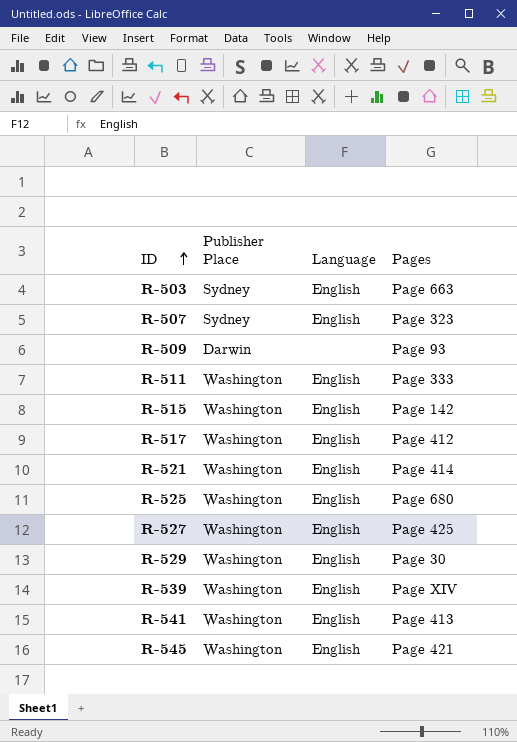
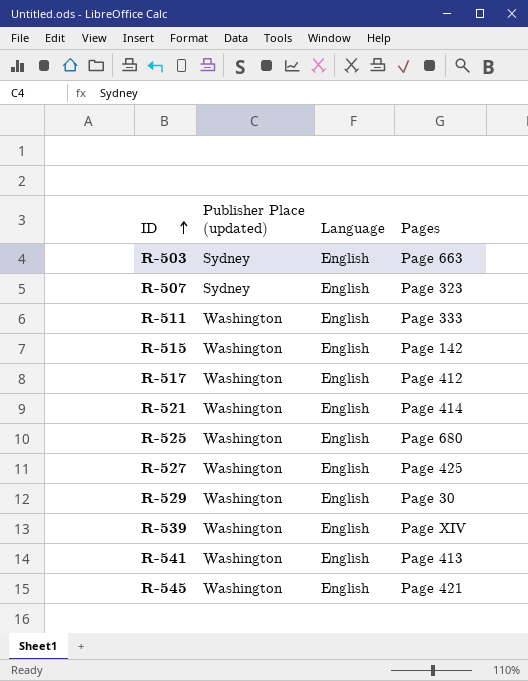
column name: Publisher Place -> Publisher Place (updated)
row R-509: Darwin | none | Page 93 -> none

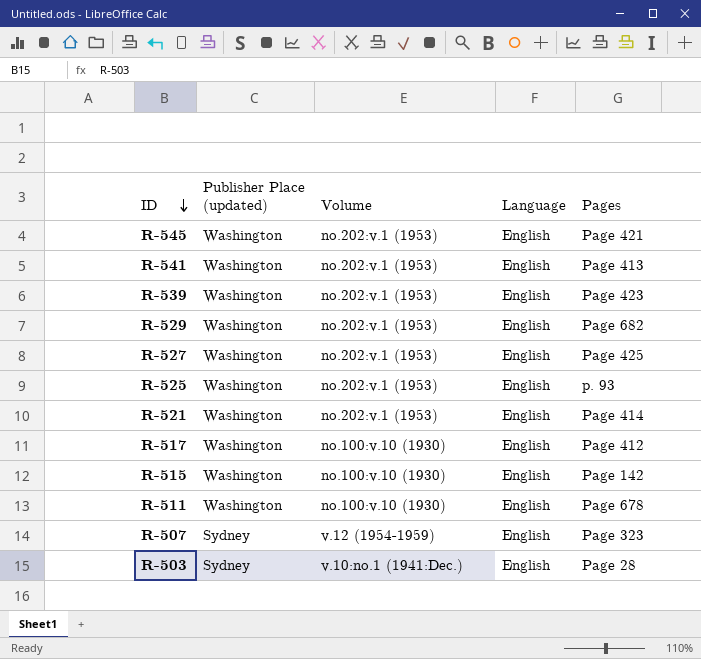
row order: ID ascending -> ID descending
column Volume | position: none -> 3
R-539 | Pages: Page XIV -> Page 423
R-529 | Pages: Page 30 -> Page 682
R-525 | Pages: Page 680 -> p. 93
R-511 | Pages: Page 333 -> Page 678
R-503 | Pages: Page 663 -> Page 28

